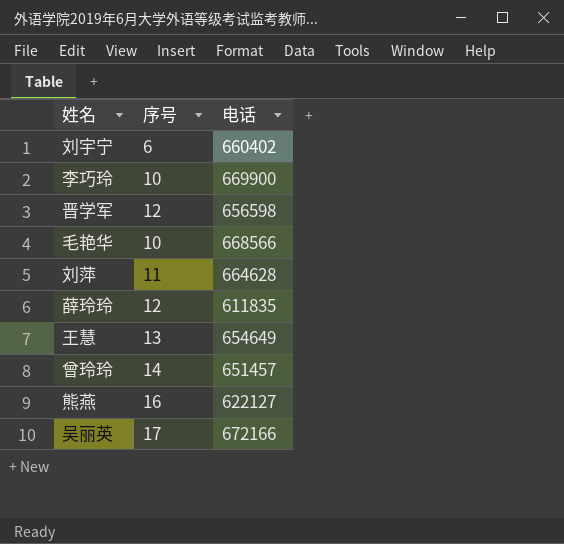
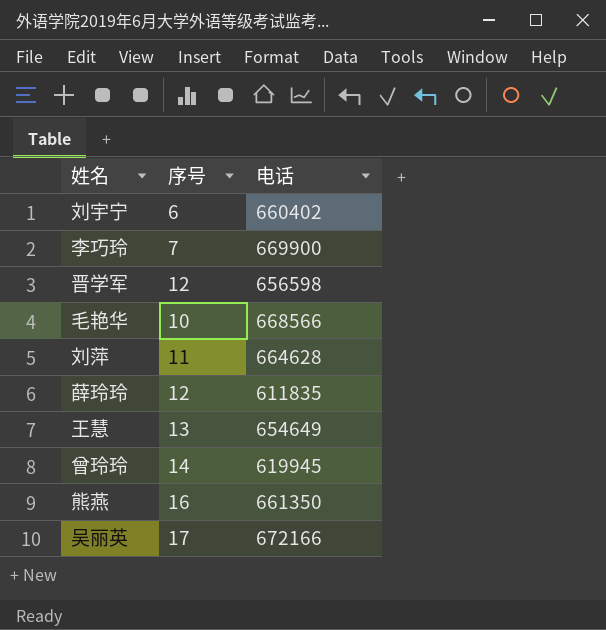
李巧玲 | 序号: 10 -> 7
曾玲玲 | 电话: 651457 -> 619945
熊燕 | 电话: 622127 -> 661350

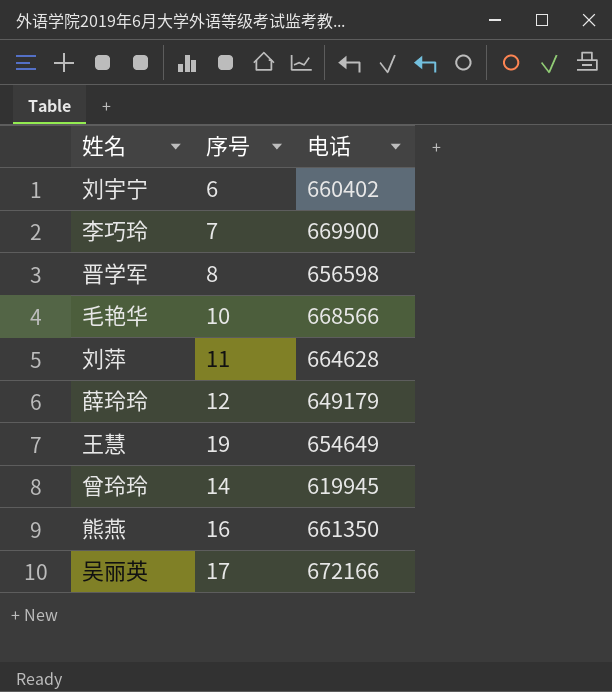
晋学军 | 序号: 12 -> 8
薛玲玲 | 电话: 611835 -> 649179
王慧 | 序号: 13 -> 19

